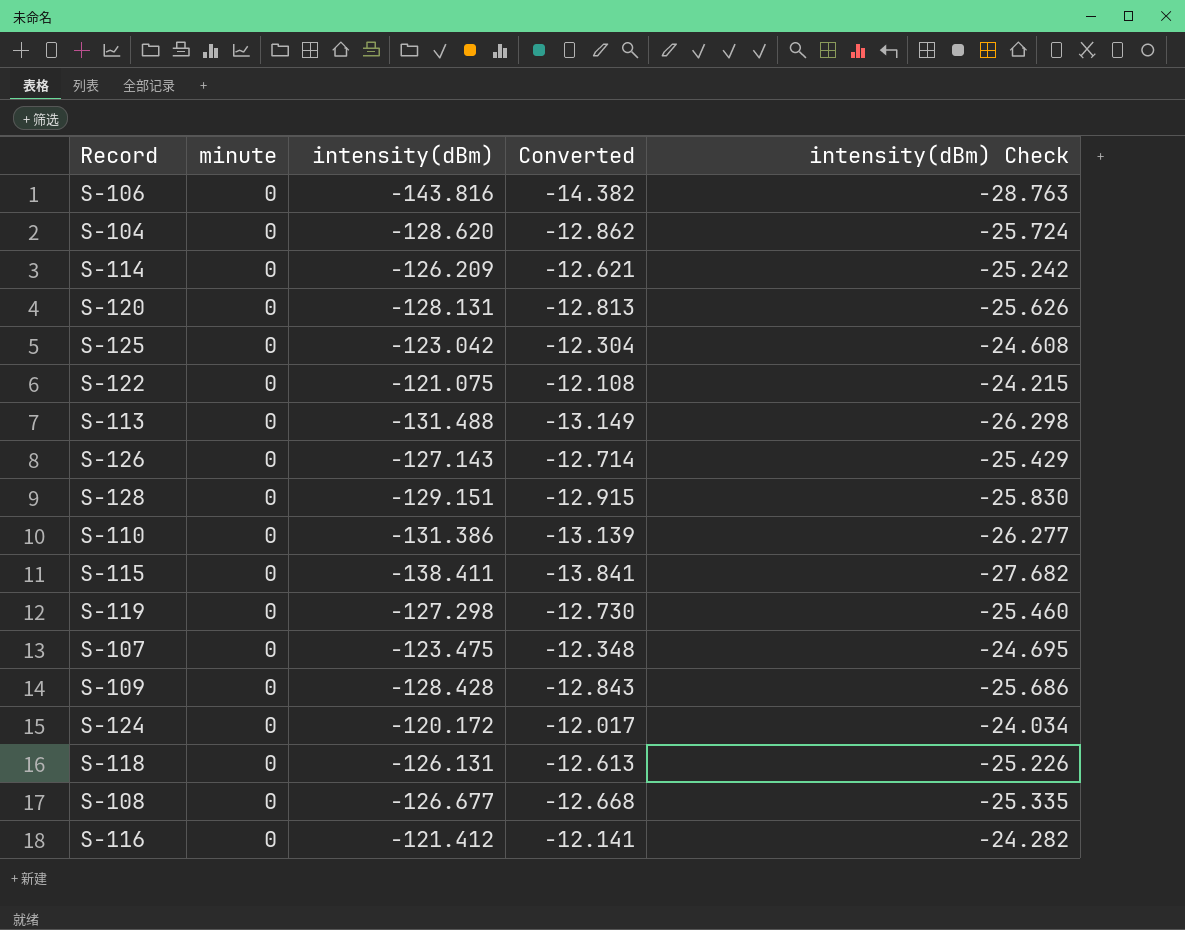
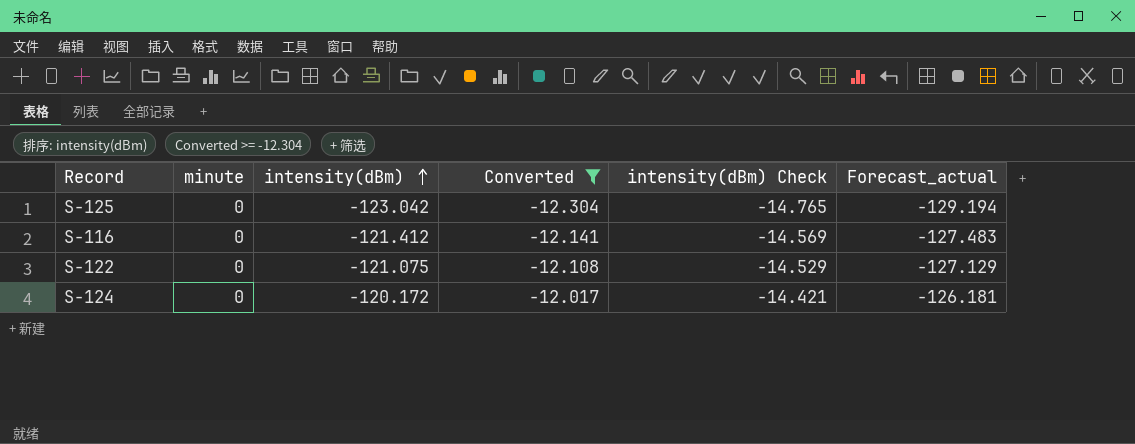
filter: none -> Converted >= -12.304
row order: none -> intensity(dBm) ascending
column intensity(dBm) Check | formula: [intensity(dBm)] * 0.2 -> [intensity(dBm)] * 0.12
column Forecast_actual | formula: none -> [intensity(dBm)] * 1.05

